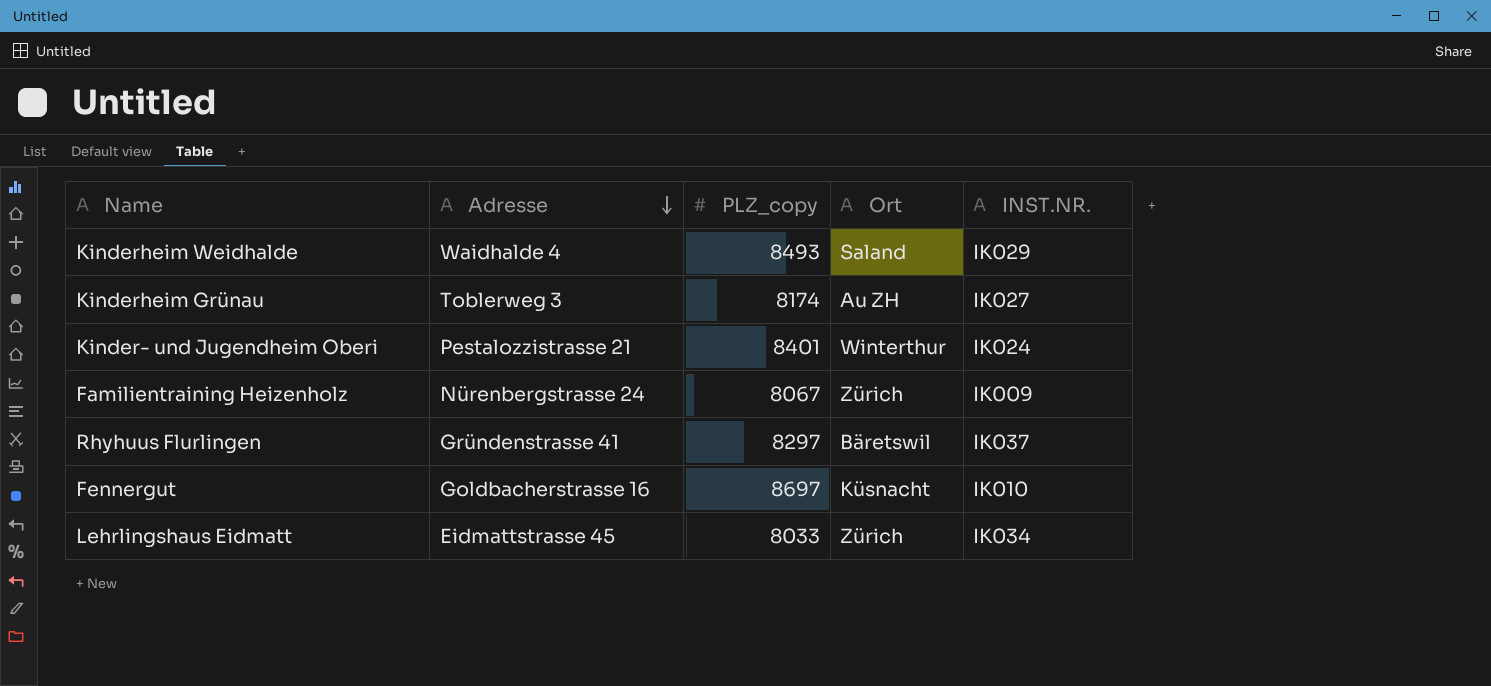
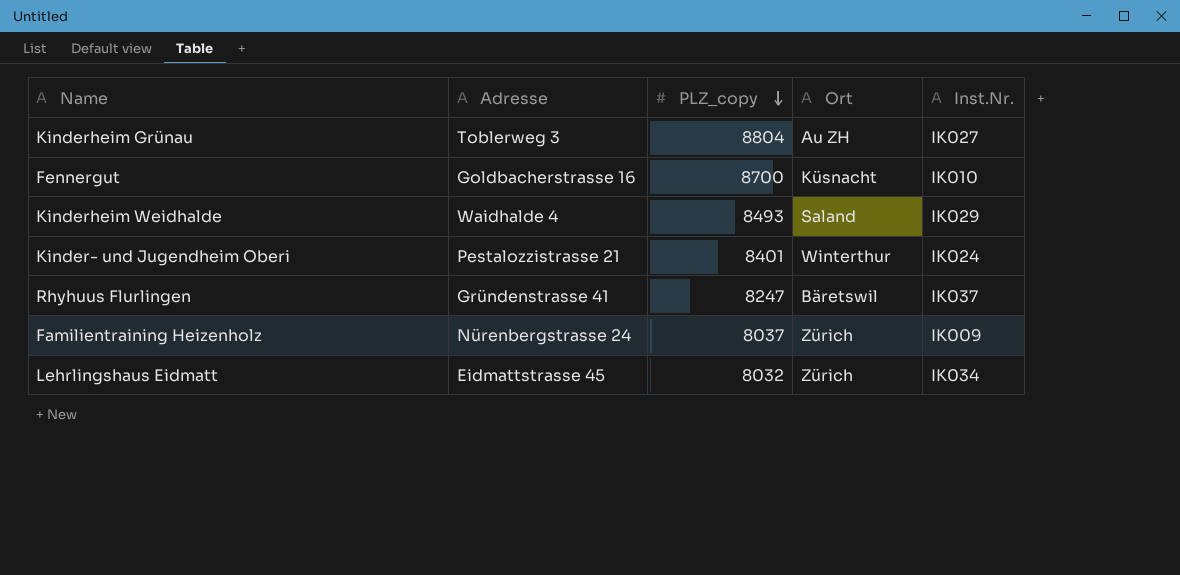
row order: Adresse descending -> PLZ_copy descending
column name: INST.NR. -> Inst.Nr.
Kinderheim Grünau | PLZ_copy: 8174 -> 8804
Fennergut | PLZ_copy: 8697 -> 8700
Rhyhuus Flurlingen | PLZ_copy: 8297 -> 8247
Familientraining Heizenholz | PLZ_copy: 8067 -> 8037
Lehrlingshaus Eidmatt | PLZ_copy: 8033 -> 8032

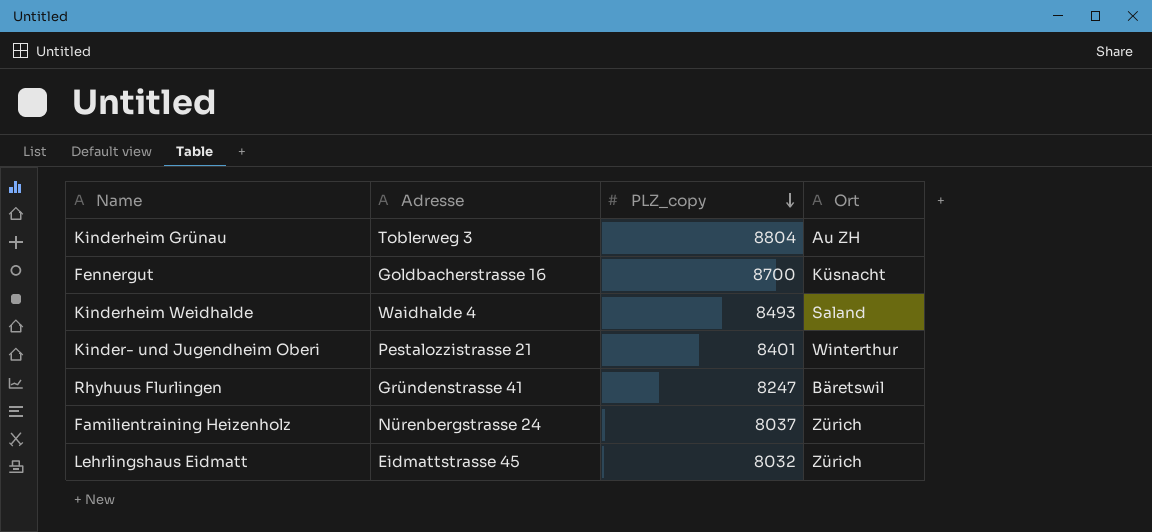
column Inst.Nr. | position: 5 -> none

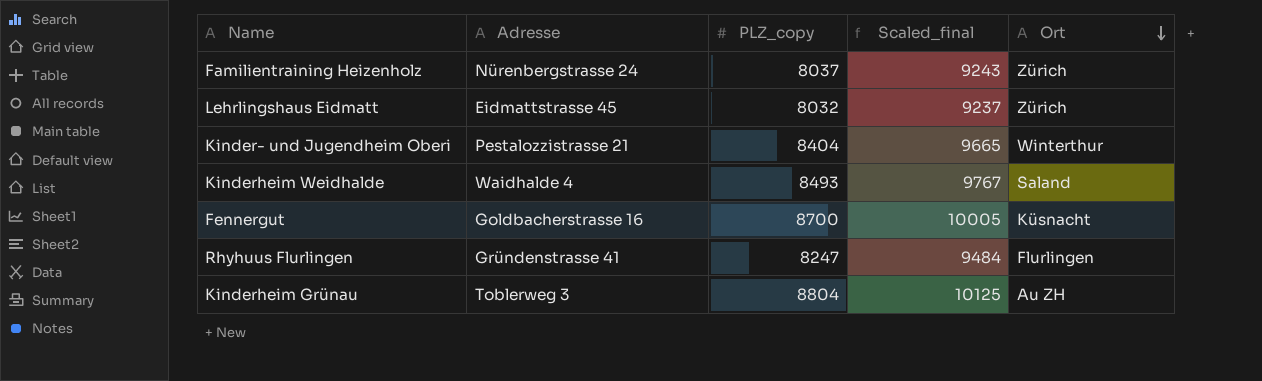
row order: PLZ_copy descending -> Ort descending
column Scaled_final | formula: none -> [PLZ_copy] * 1.15
Kinder- und Jugendheim Oberi | PLZ_copy: 8401 -> 8404
Rhyhuus Flurlingen | Ort: Bäretswil -> Flurlingen

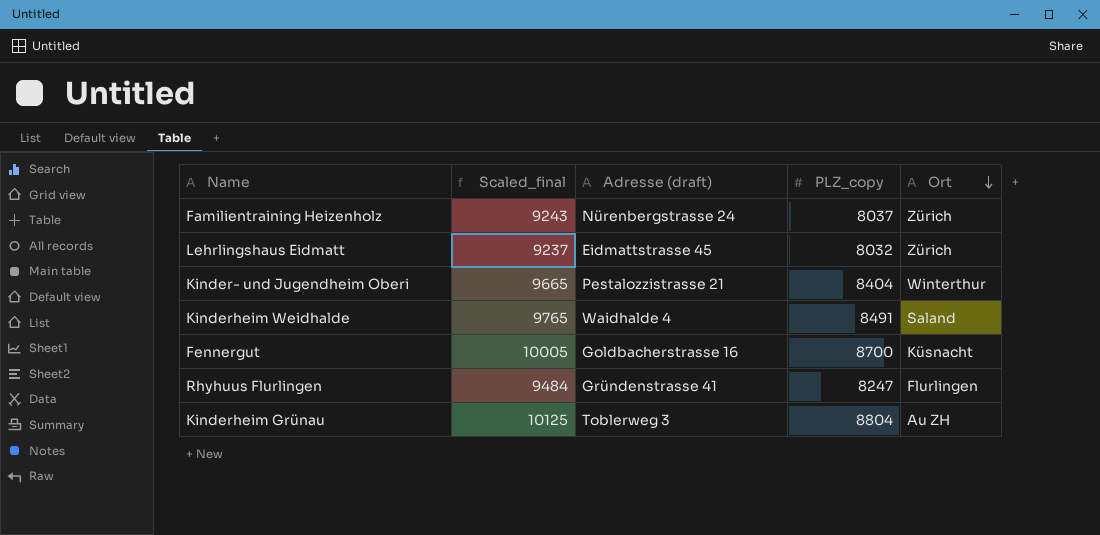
column Scaled_final | position: 4 -> 2
column name: Adresse -> Adresse (draft)
Kinderheim Weidhalde | Scaled_final: 9767 -> 9765
Kinderheim Weidhalde | PLZ_copy: 8493 -> 8491

